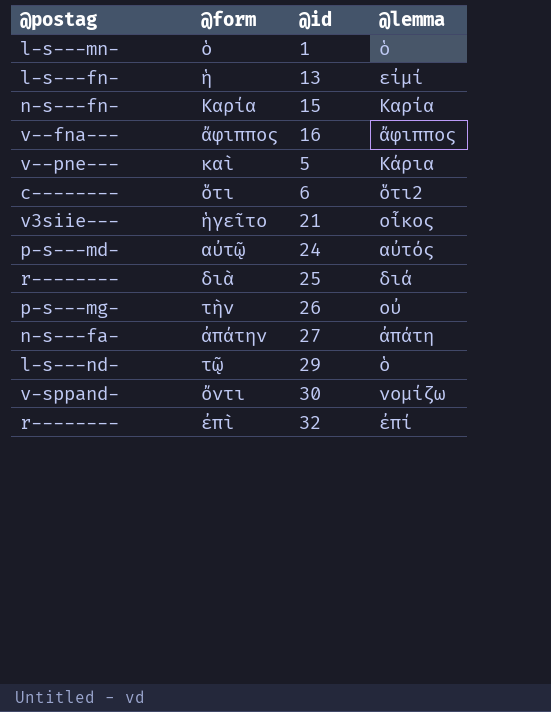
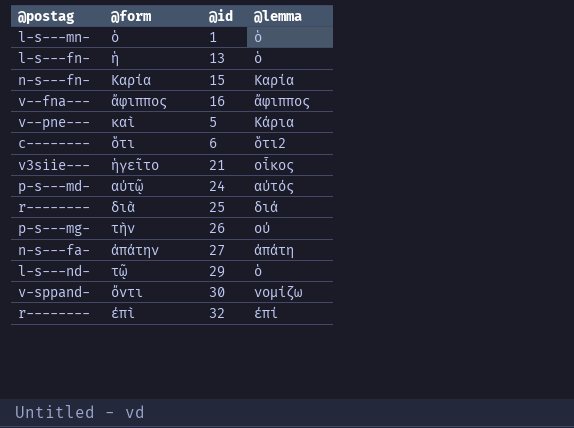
ἡ | @lemma: εἰμί -> ὁ

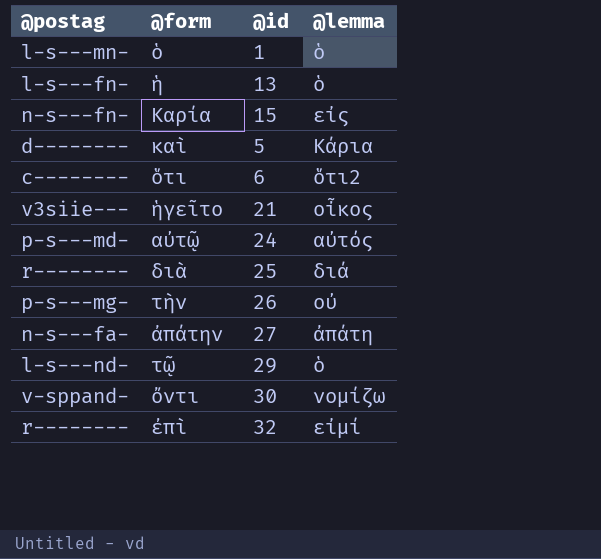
row ἄφιππος: v--fna--- | 16 | ἄφιππος -> none
Καρία | @lemma: Καρία -> εἰς
καὶ | @postag: v--pne--- -> d--------
ἐπὶ | @lemma: ἐπί -> εἰμί

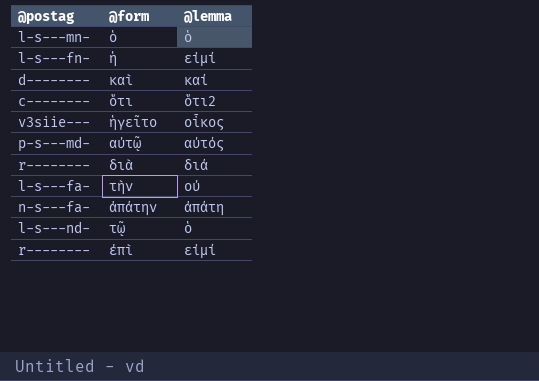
column @id | position: 3 -> none
row Καρία: n-s---fn- | 15 | εἰς -> none
row ὄντι: v-sppand- | 30 | νομίζω -> none
ἡ | @lemma: ὁ -> εἰμί
καὶ | @lemma: Κάρια -> καί
τὴν | @postag: p-s---mg- -> l-s---fa-

